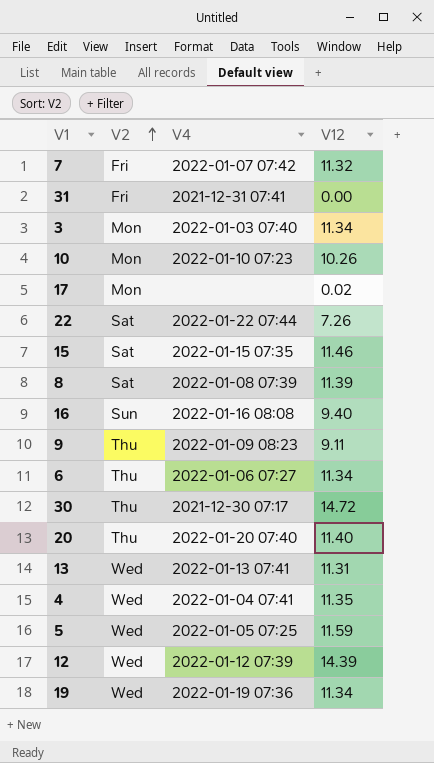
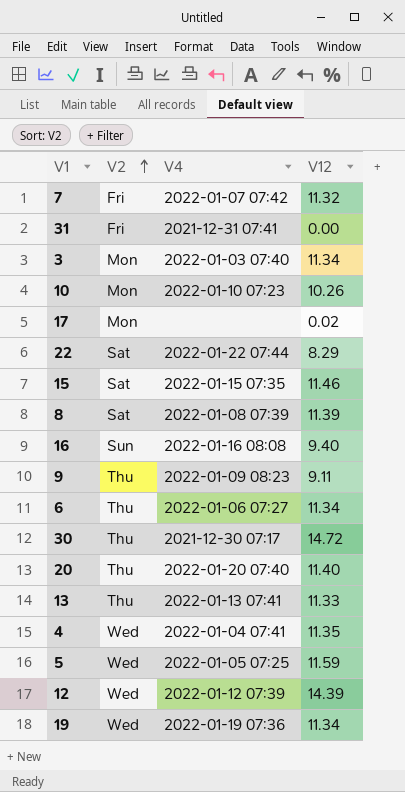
22 | V12: 7.26 -> 8.29
13 | V2: Wed -> Thu
13 | V12: 11.31 -> 11.33

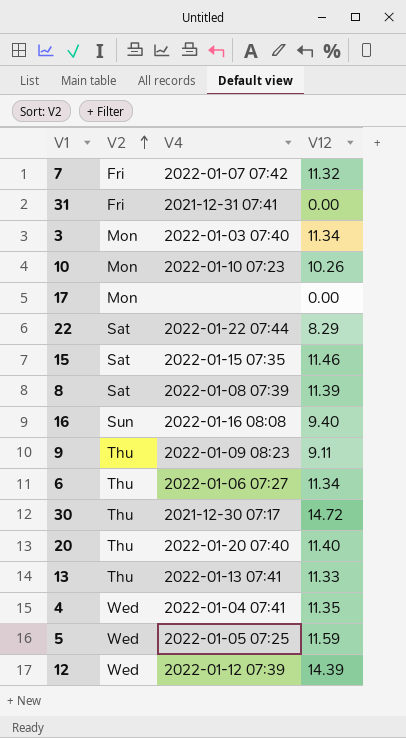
row 19: Wed | 2022-01-19 07:36 | 11.34 -> none
17 | V12: 0.02 -> 0.00

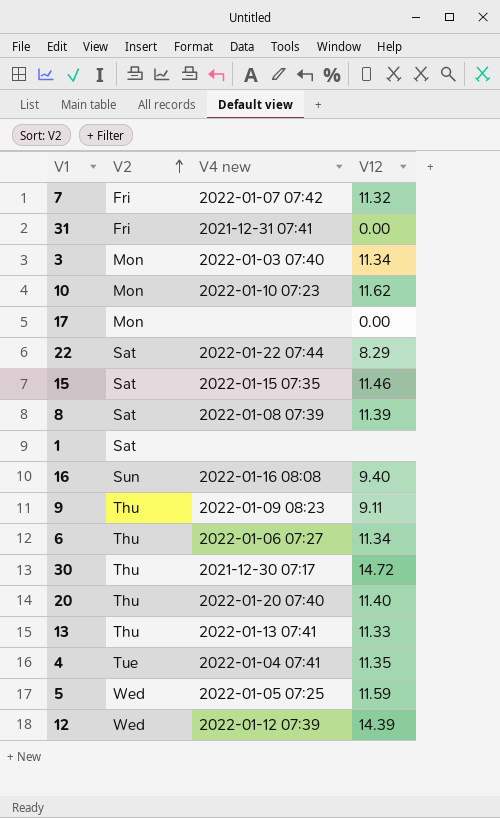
column name: V4 -> V4 new
10 | V12: 10.26 -> 11.62
row 1: none -> Sat | none | none
4 | V2: Wed -> Tue

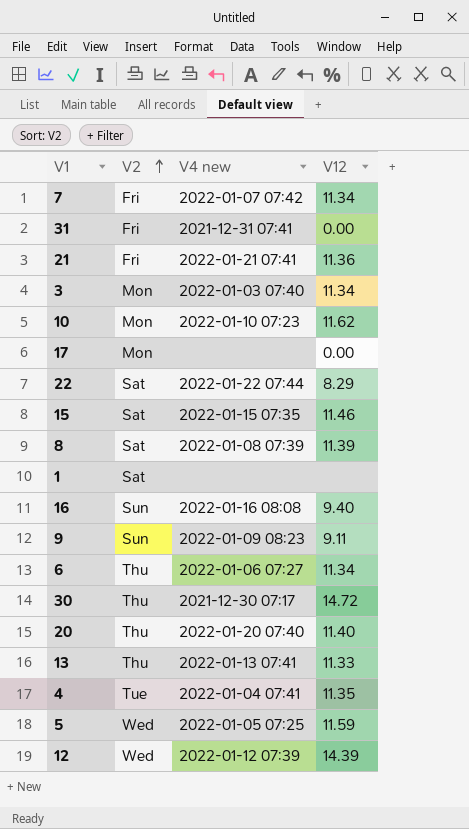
7 | V12: 11.32 -> 11.34
row 21: none -> Fri | 2022-01-21 07:41 | 11.36
9 | V2: Thu -> Sun

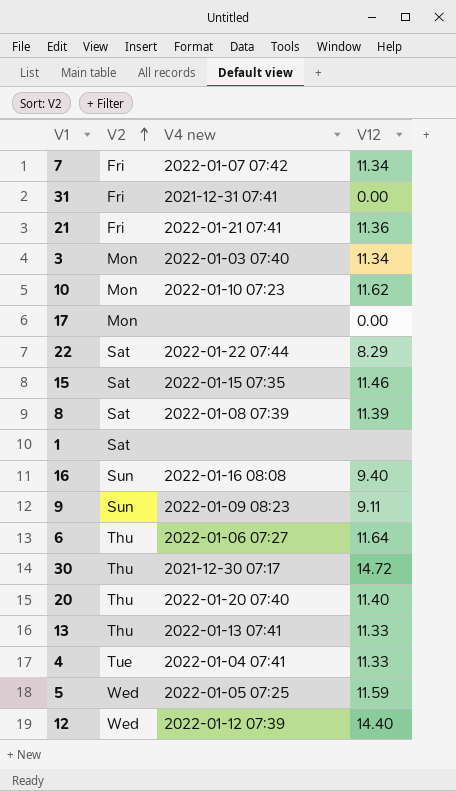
6 | V12: 11.34 -> 11.64
4 | V12: 11.35 -> 11.33
12 | V12: 14.39 -> 14.40

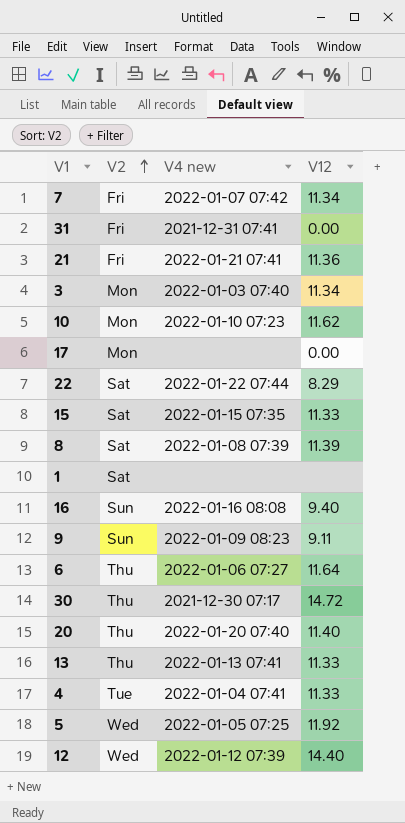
15 | V12: 11.46 -> 11.33
5 | V12: 11.59 -> 11.92

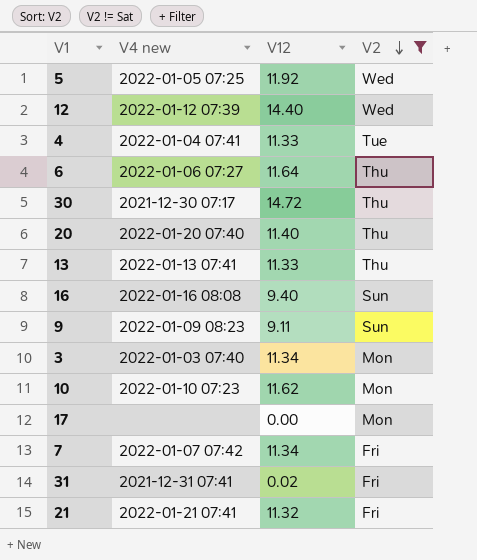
filter: none -> V2 != Sat
row order: V2 ascending -> V2 descending
column V2 | position: 2 -> 4
31 | V12: 0.00 -> 0.02
21 | V12: 11.36 -> 11.32

